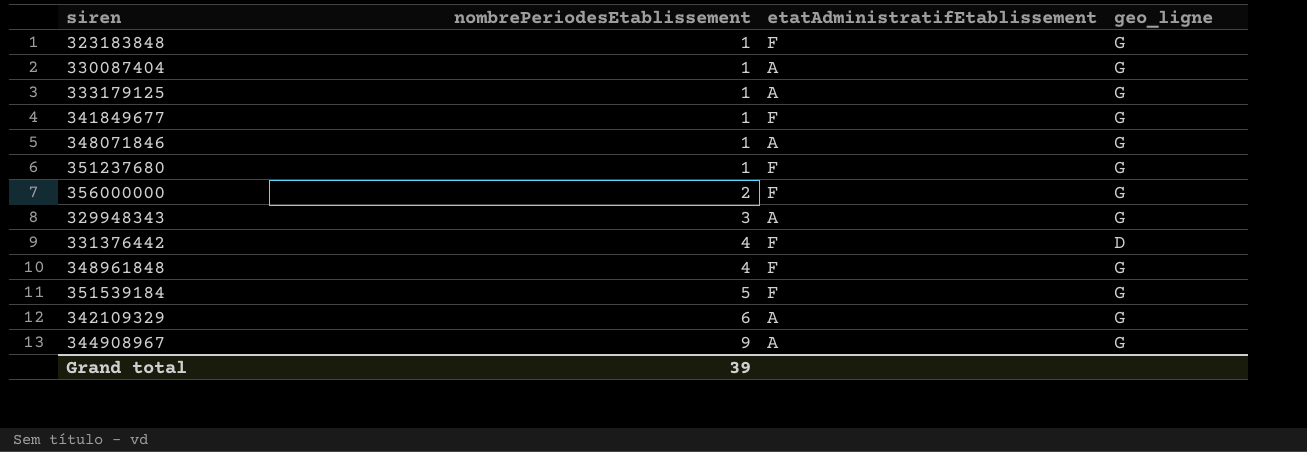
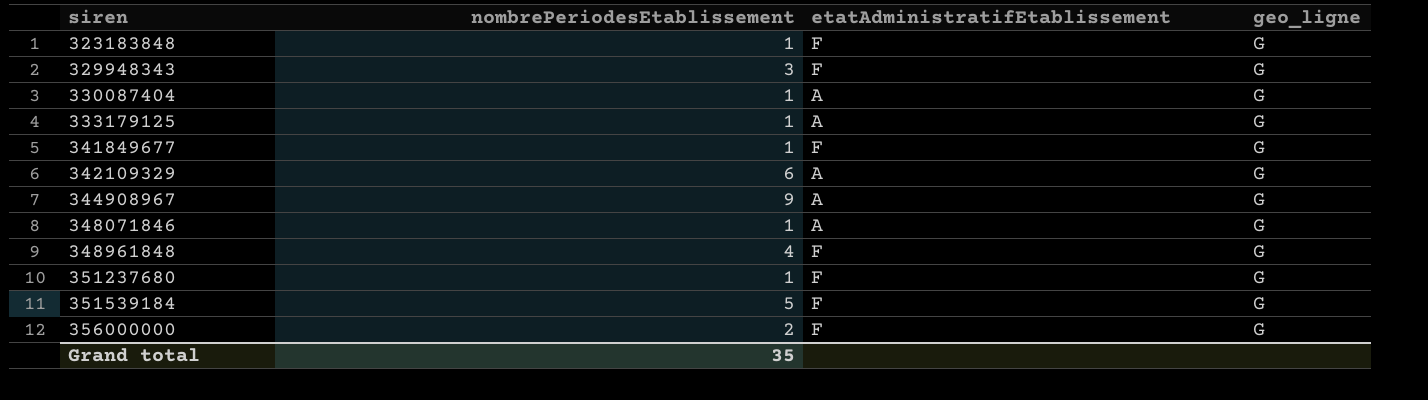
row order: nombrePeriodesEtablissement ascending -> siren ascending
row 331376442: 4 | F | D -> none
329948343 | etatAdministratifEtablissement: A -> F
Grand total | nombrePeriodesEtablissement: 39 -> 35

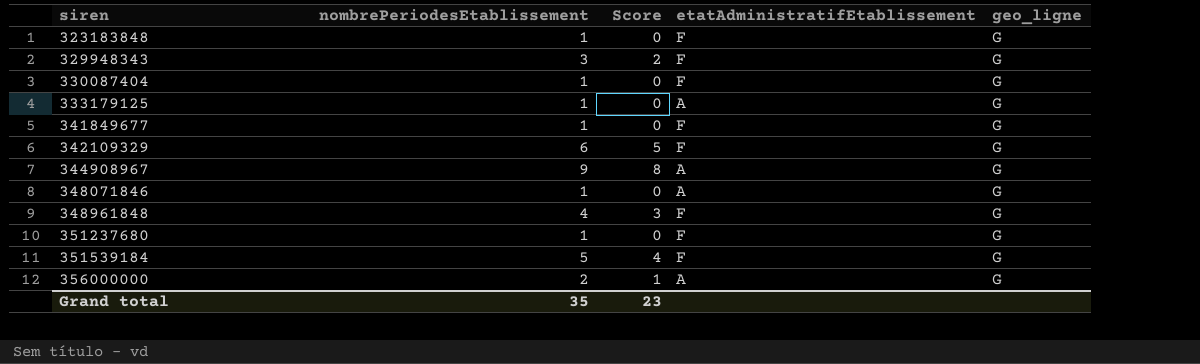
column Score | formula: none -> [nombrePeriodesEtablissement] - 1
330087404 | etatAdministratifEtablissement: A -> F
342109329 | etatAdministratifEtablissement: A -> F
356000000 | etatAdministratifEtablissement: F -> A

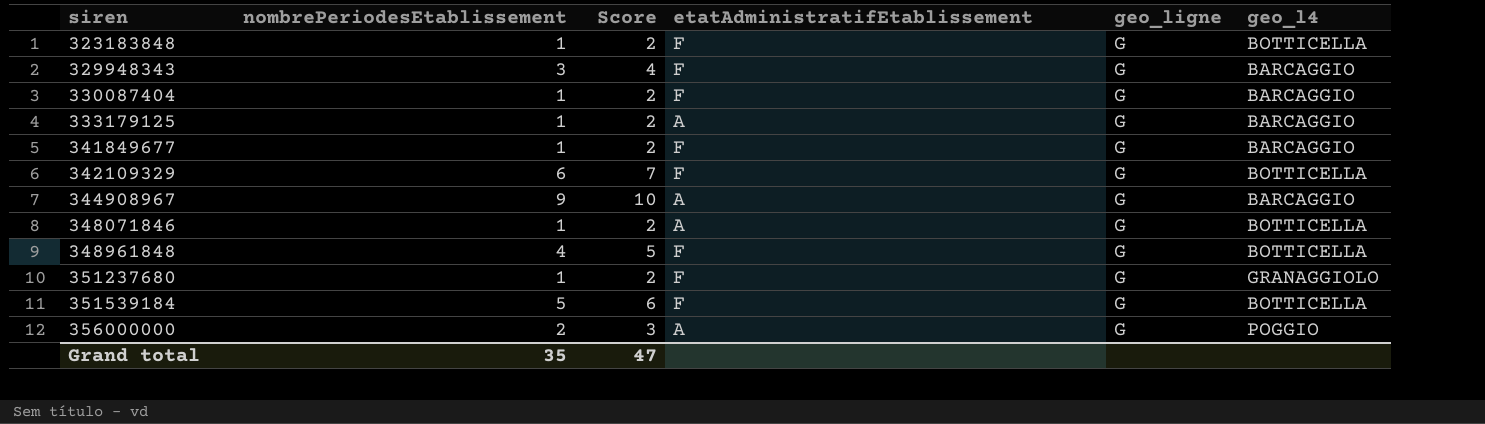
column Score | formula: [nombrePeriodesEtablissement] - 1 -> [nombrePeriodesEtablissement] + 1
column geo_l4 | position: none -> 6
Grand total | Score: 23 -> 47

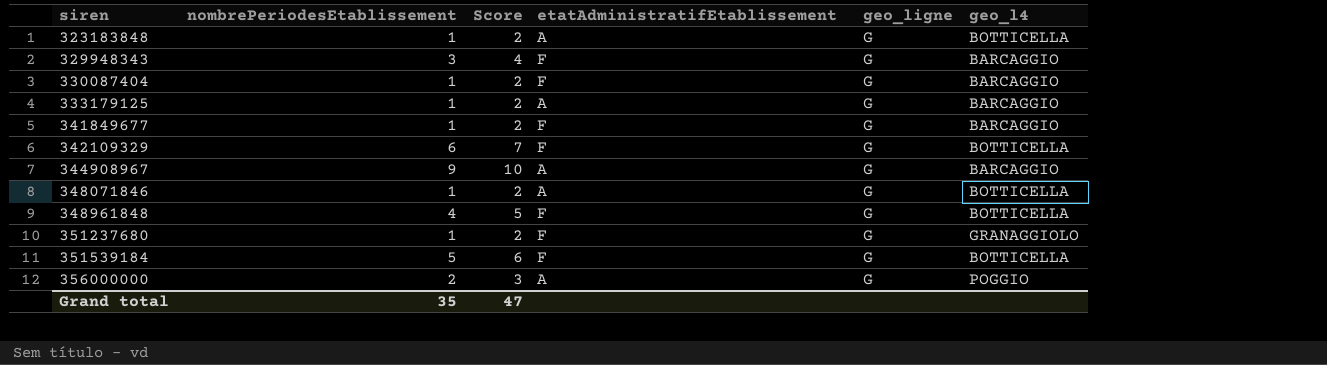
323183848 | etatAdministratifEtablissement: F -> A

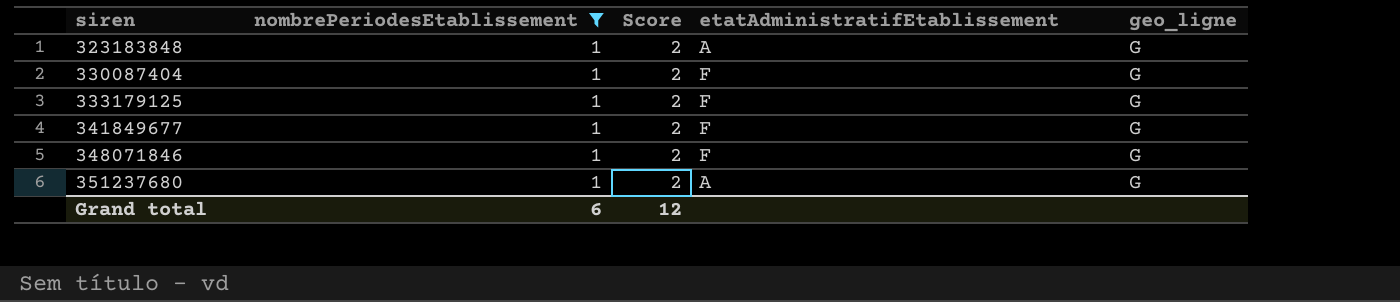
filter: none -> nombrePeriodesEtablissement = 1
column geo_l4 | position: 6 -> none
333179125 | etatAdministratifEtablissement: A -> F
348071846 | etatAdministratifEtablissement: A -> F
351237680 | etatAdministratifEtablissement: F -> A
Grand total | nombrePeriodesEtablissement: 35 -> 6
Grand total | Score: 47 -> 12

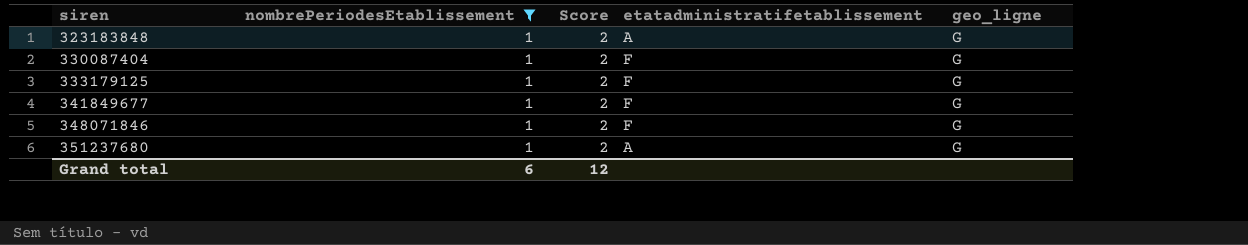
column name: etatAdministratifEtablissement -> etatadministratifetablissement

